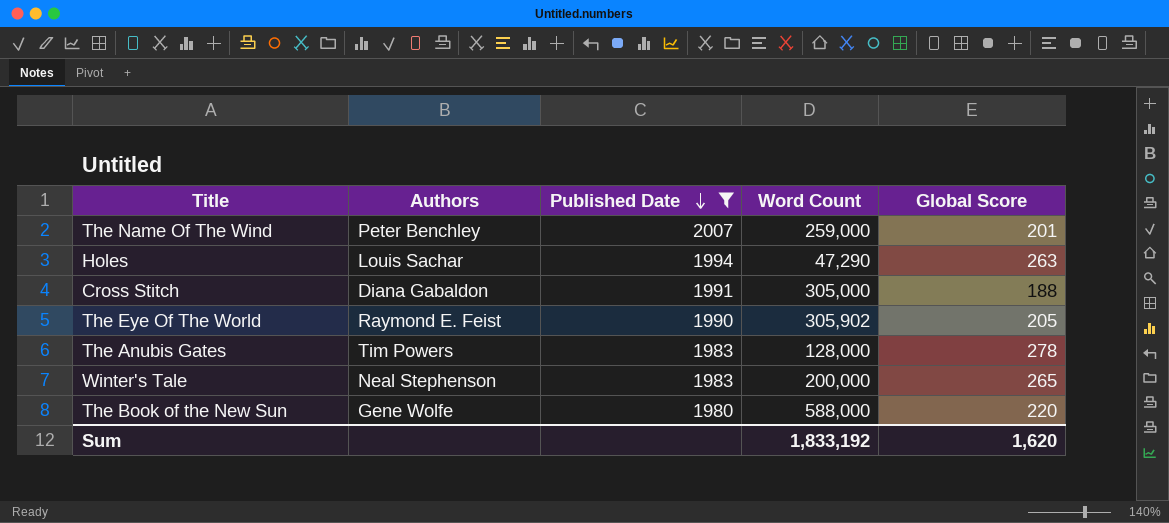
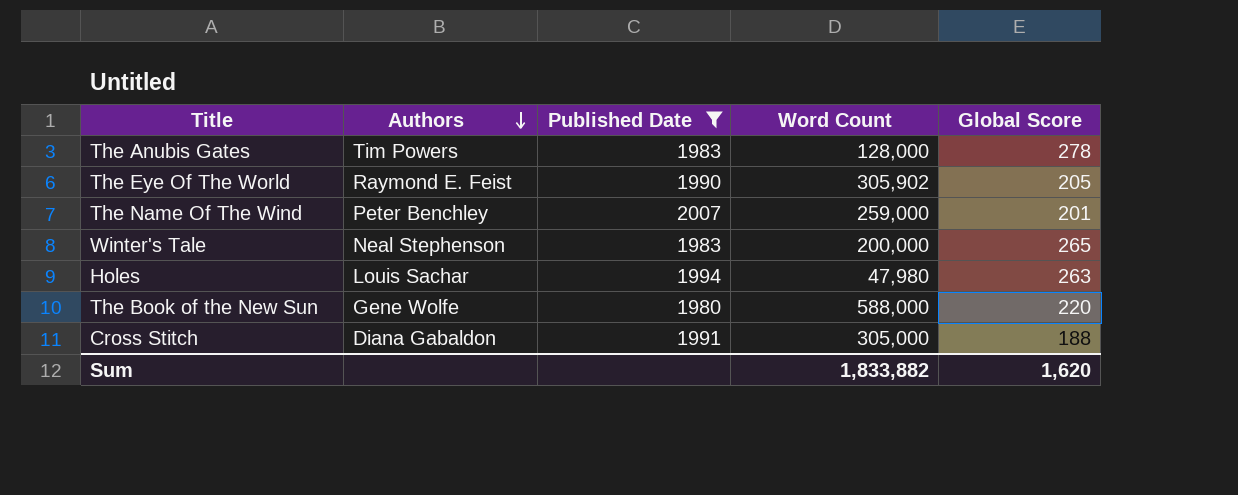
row order: Published Date descending -> Authors descending
Holes | Word Count: 47,290 -> 47,980
Sum | Word Count: 1,833,192 -> 1,833,882

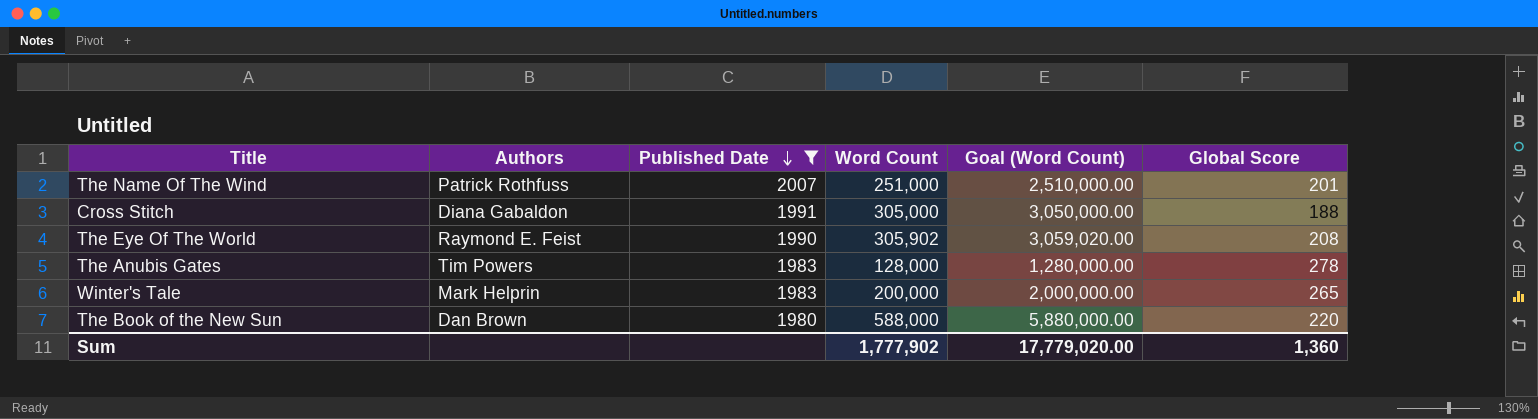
row order: Authors descending -> Published Date descending
column Goal (Word Count) | formula: none -> [Word Count] * 10
row Holes: Louis Sachar | 1994 | 47,980 | 263 -> none
The Name Of The Wind | Authors: Peter Benchley -> Patrick Rothfuss
The Name Of The Wind | Word Count: 259,000 -> 251,000
The Eye Of The World | Global Score: 205 -> 208
Winter's Tale | Authors: Neal Stephenson -> Mark Helprin
The Book of the New Sun | Authors: Gene Wolfe -> Dan Brown
Sum | Word Count: 1,833,882 -> 1,777,902
Sum | Global Score: 1,620 -> 1,360

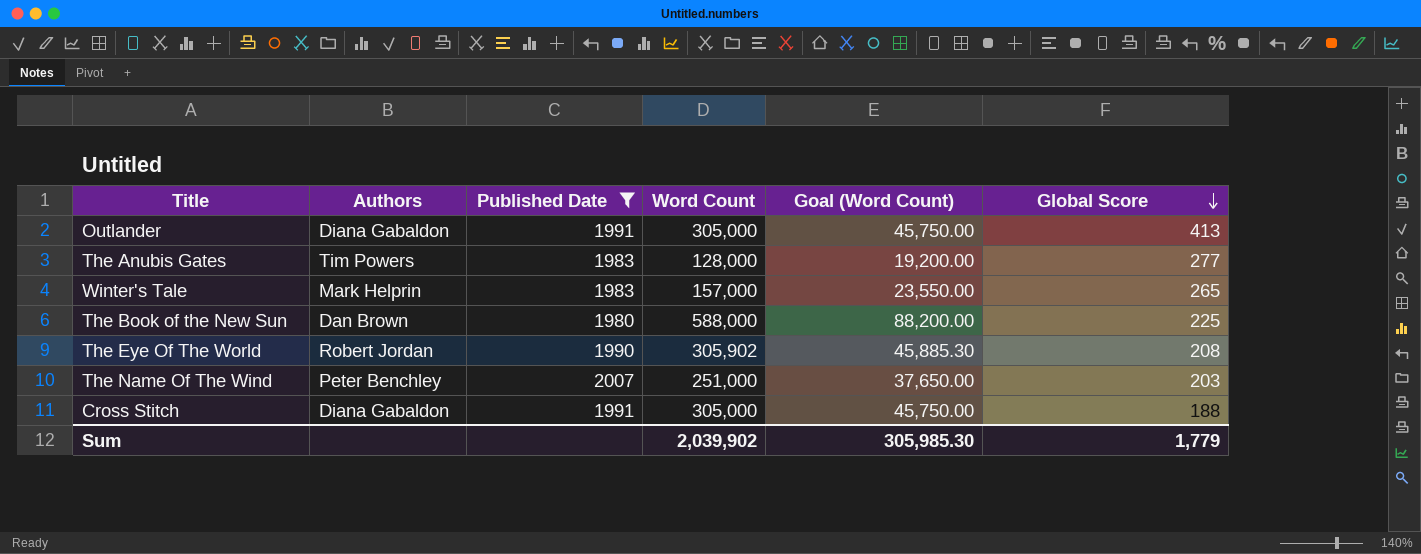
row order: Published Date descending -> Global Score descending
column Goal (Word Count) | formula: [Word Count] * 10 -> [Word Count] * 0.15
row Outlander: none -> Diana Gabaldon | 1991 | 305,000 | 45,750.00 | 413
The Anubis Gates | Global Score: 278 -> 277
Winter's Tale | Word Count: 200,000 -> 157,000
The Book of the New Sun | Global Score: 220 -> 225
The Eye Of The World | Authors: Raymond E. Feist -> Robert Jordan
The Name Of The Wind | Authors: Patrick Rothfuss -> Peter Benchley
The Name Of The Wind | Global Score: 201 -> 203
Sum | Word Count: 1,777,902 -> 2,039,902
Sum | Goal (Word Count): 17,779,020.00 -> 305,985.30
Sum | Global Score: 1,360 -> 1,779

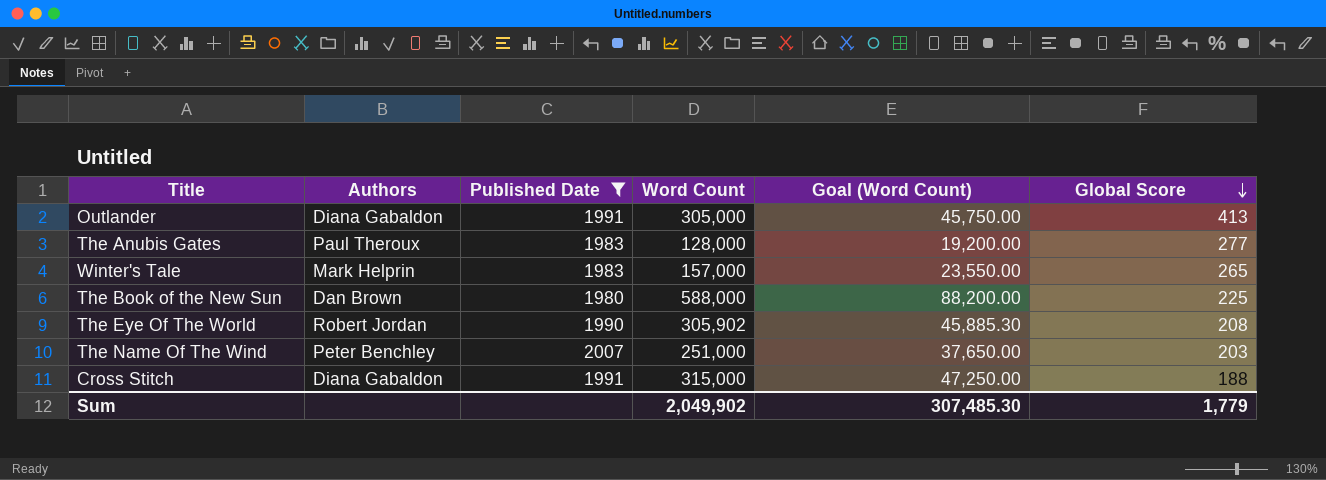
The Anubis Gates | Authors: Tim Powers -> Paul Theroux
Cross Stitch | Word Count: 305,000 -> 315,000
Cross Stitch | Goal (Word Count): 45,750.00 -> 47,250.00
Sum | Word Count: 2,039,902 -> 2,049,902
Sum | Goal (Word Count): 305,985.30 -> 307,485.30

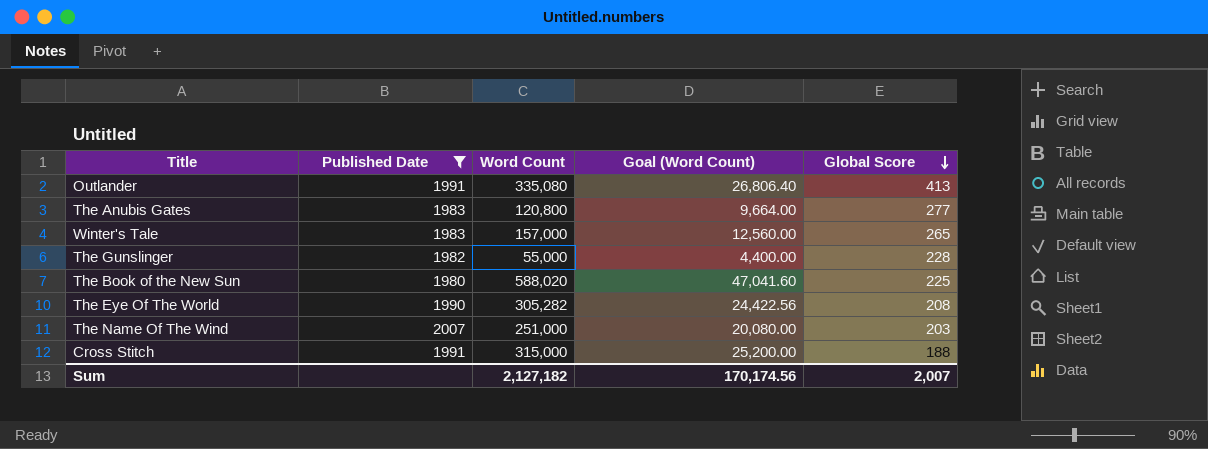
column Authors | position: 2 -> none
column Goal (Word Count) | formula: [Word Count] * 0.15 -> [Word Count] * 0.08
Outlander | Word Count: 305,000 -> 335,080
The Anubis Gates | Word Count: 128,000 -> 120,800
row The Gunslinger: none -> 1982 | 55,000 | 4,400.00 | 228
The Book of the New Sun | Word Count: 588,000 -> 588,020
The Eye Of The World | Word Count: 305,902 -> 305,282
Sum | Word Count: 2,049,902 -> 2,127,182
Sum | Goal (Word Count): 307,485.30 -> 170,174.56
Sum | Global Score: 1,779 -> 2,007

